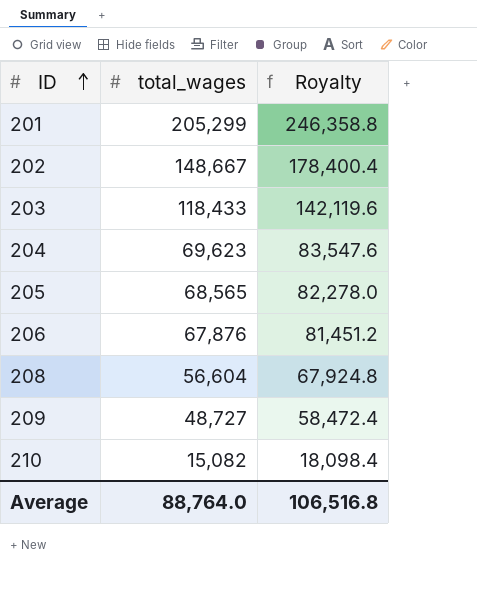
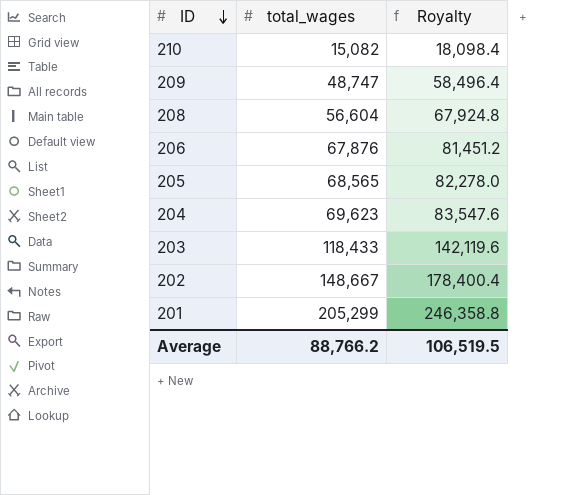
row order: ID ascending -> ID descending
209 | total_wages: 48,727 -> 48,747
209 | Royalty: 58,472.4 -> 58,496.4
Average | total_wages: 88,764.0 -> 88,766.2
Average | Royalty: 106,516.8 -> 106,519.5

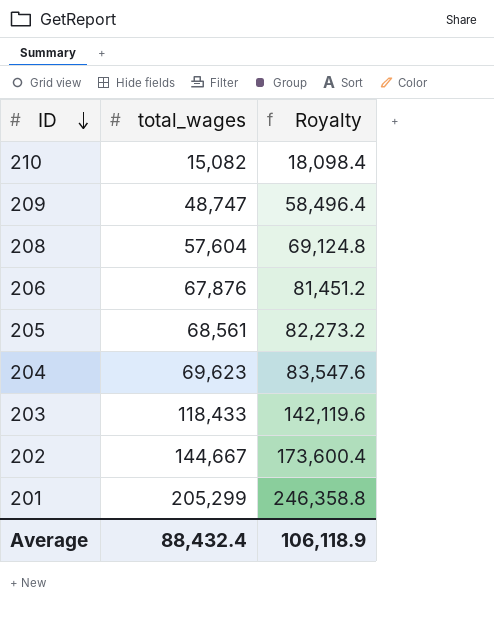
208 | total_wages: 56,604 -> 57,604
208 | Royalty: 67,924.8 -> 69,124.8
205 | total_wages: 68,565 -> 68,561
205 | Royalty: 82,278.0 -> 82,273.2
202 | total_wages: 148,667 -> 144,667
202 | Royalty: 178,400.4 -> 173,600.4
Average | total_wages: 88,766.2 -> 88,432.4
Average | Royalty: 106,519.5 -> 106,118.9

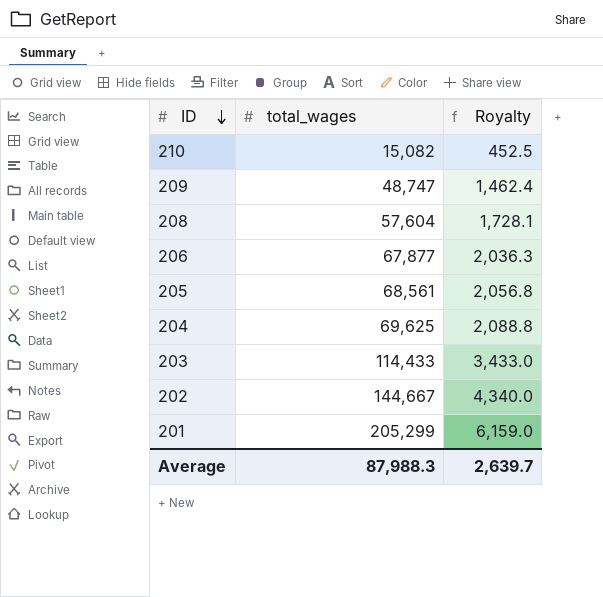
column Royalty | formula: [total_wages] * 1.2 -> [total_wages] * 0.03
206 | total_wages: 67,876 -> 67,877
204 | total_wages: 69,623 -> 69,625
203 | total_wages: 118,433 -> 114,433
Average | total_wages: 88,432.4 -> 87,988.3
Average | Royalty: 106,118.9 -> 2,639.7

